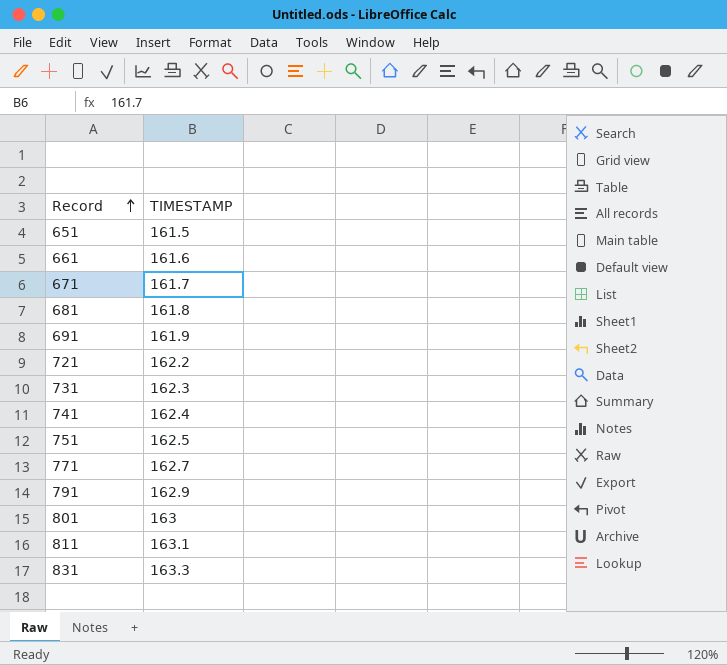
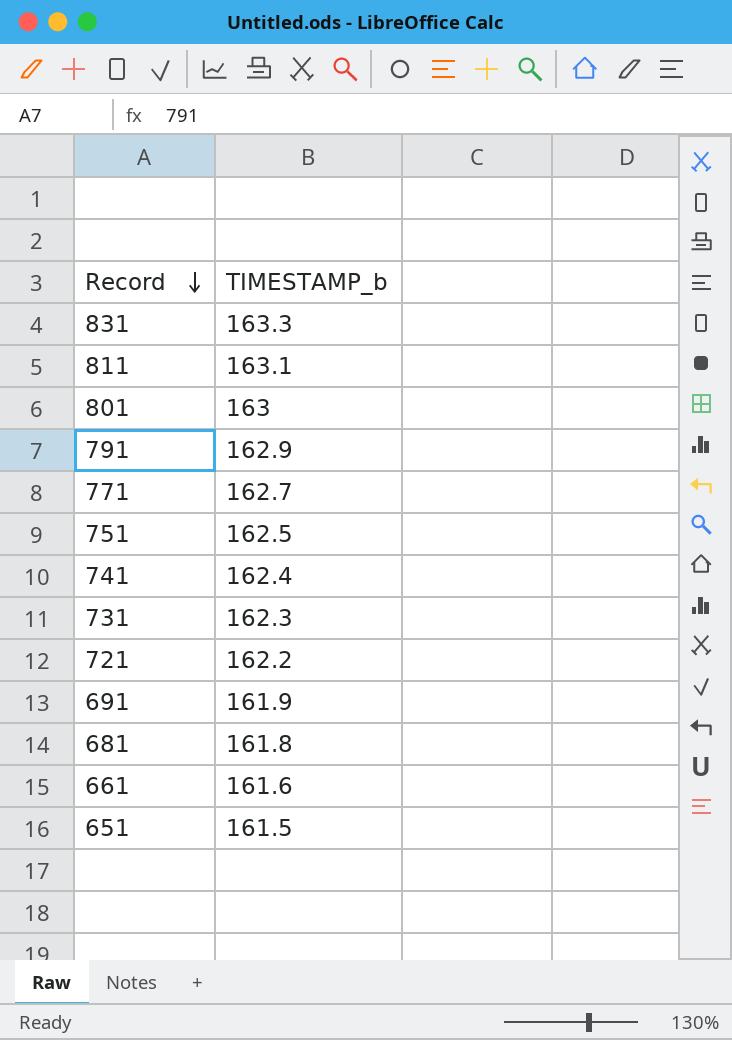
row order: Record ascending -> Record descending
column name: TIMESTAMP -> TIMESTAMP_b
row 671: 161.7 -> none

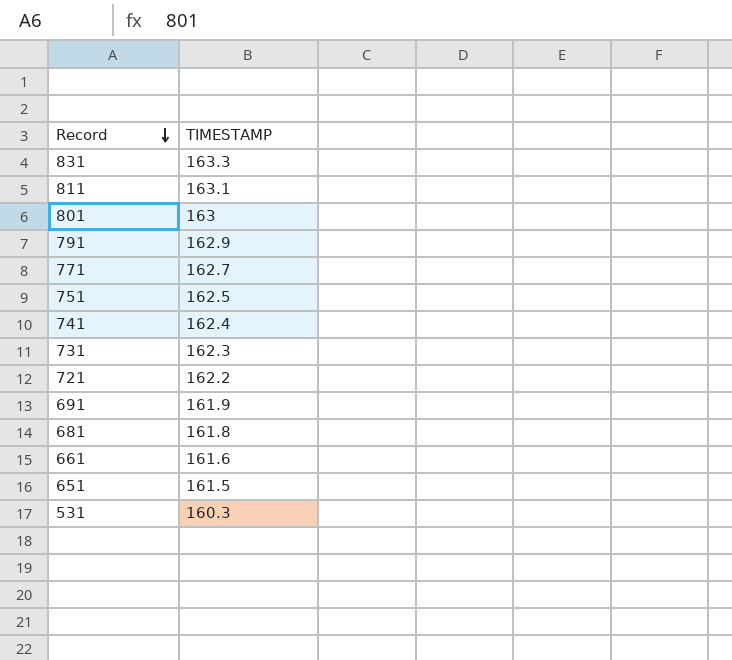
column name: TIMESTAMP_b -> TIMESTAMP
row 531: none -> 160.3

